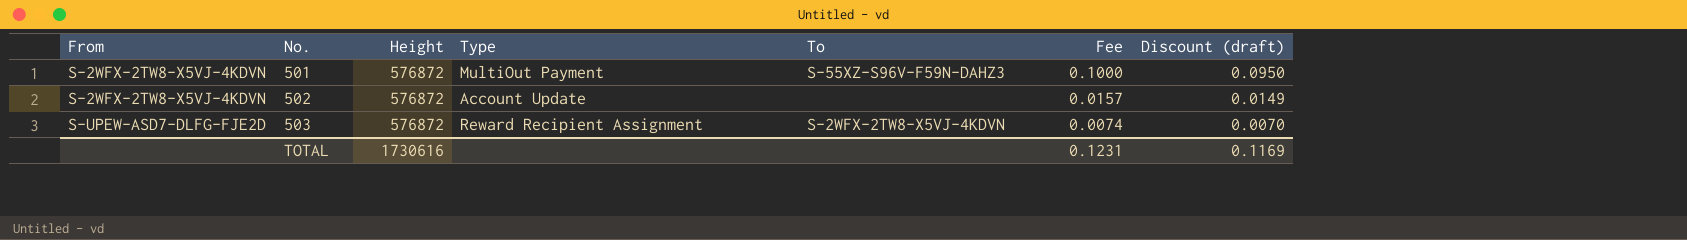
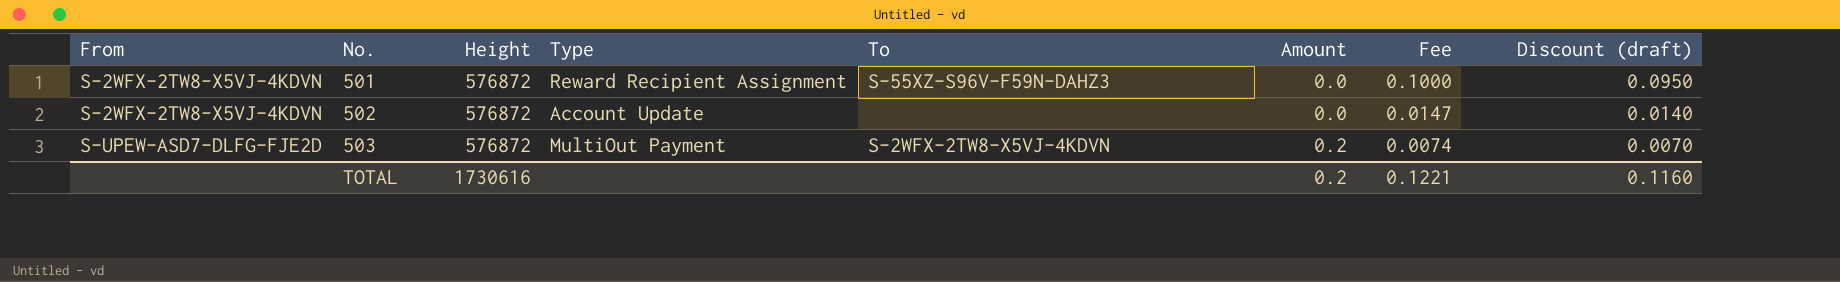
column Amount | position: none -> 6
501 | Type: MultiOut Payment -> Reward Recipient Assignment
502 | Fee: 0.0157 -> 0.0147
502 | Discount (draft): 0.0149 -> 0.0140
503 | Type: Reward Recipient Assignment -> MultiOut Payment
TOTAL | Fee: 0.1231 -> 0.1221
TOTAL | Discount (draft): 0.1169 -> 0.1160

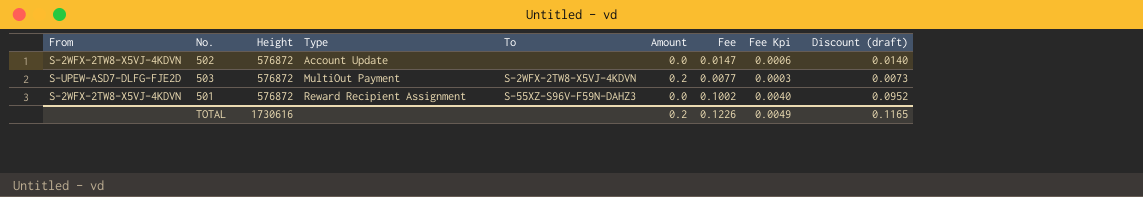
row order: From ascending -> Type ascending
column Fee Kpi | formula: none -> [Fee] * 0.04
503 | Fee: 0.0074 -> 0.0077
503 | Discount (draft): 0.0070 -> 0.0073
501 | Fee: 0.1000 -> 0.1002
501 | Discount (draft): 0.0950 -> 0.0952
TOTAL | Fee: 0.1221 -> 0.1226
TOTAL | Discount (draft): 0.1160 -> 0.1165

